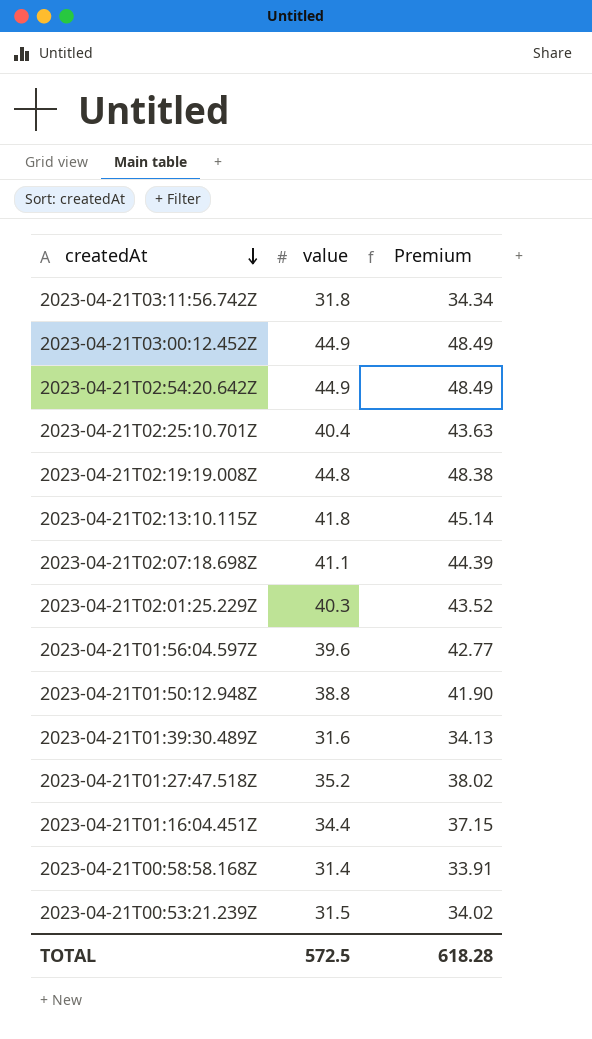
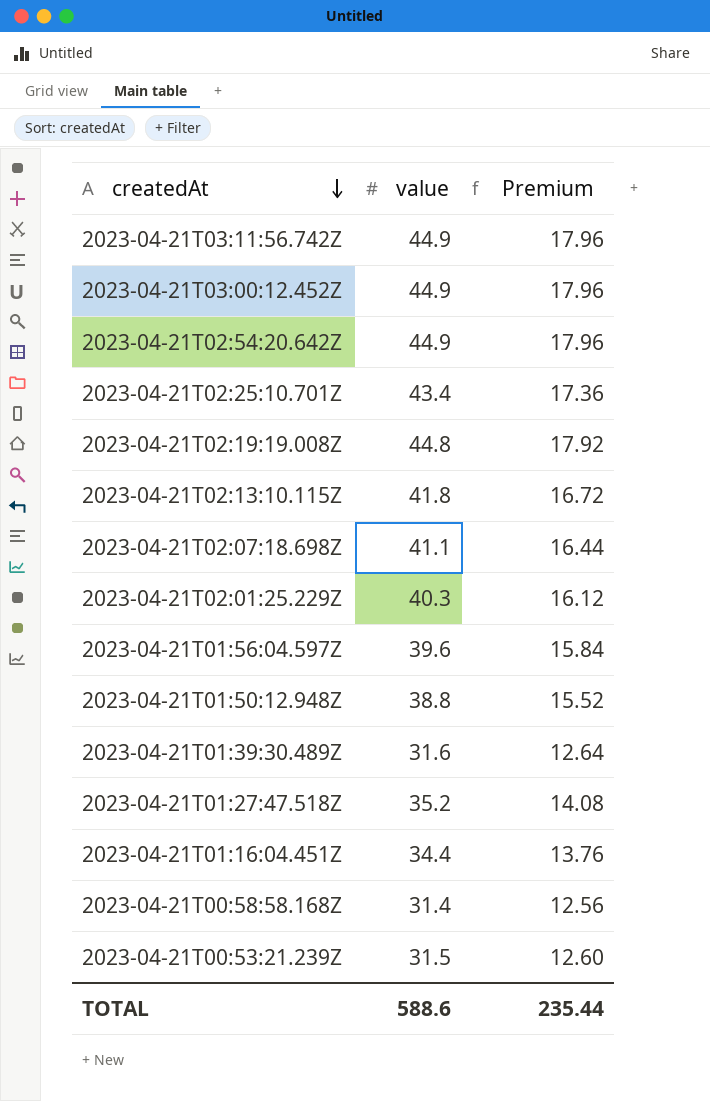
column Premium | formula: [value] * 1.08 -> [value] * 0.4
2023-04-21T03:11:56.742Z | value: 31.8 -> 44.9
2023-04-21T02:25:10.701Z | value: 40.4 -> 43.4
TOTAL | value: 572.5 -> 588.6
TOTAL | Premium: 618.28 -> 235.44

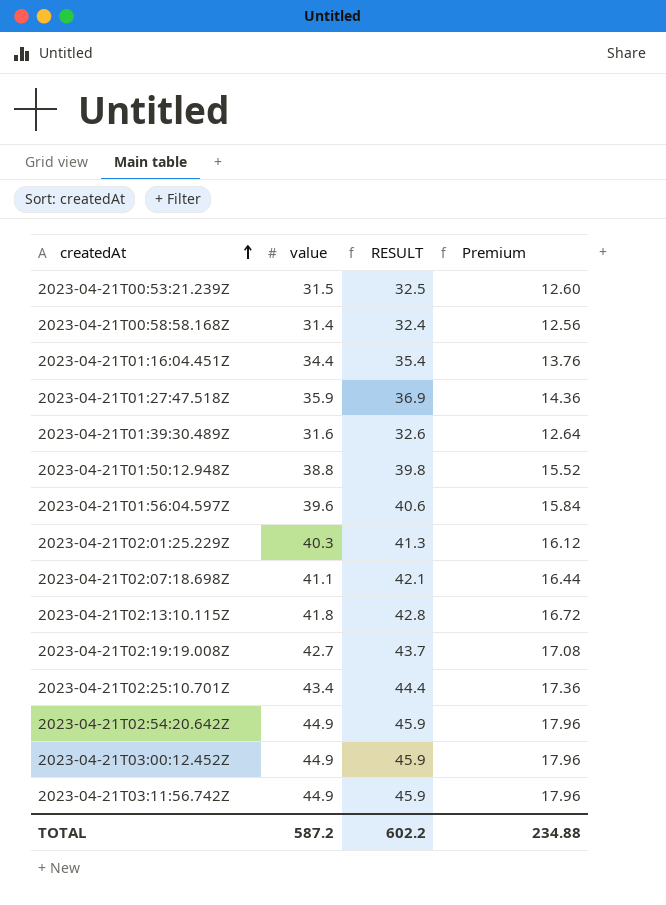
row order: createdAt descending -> createdAt ascending
column RESULT | formula: none -> [value] + 1
2023-04-21T01:27:47.518Z | value: 35.2 -> 35.9
2023-04-21T01:27:47.518Z | Premium: 14.08 -> 14.36
2023-04-21T02:19:19.008Z | value: 44.8 -> 42.7
2023-04-21T02:19:19.008Z | Premium: 17.92 -> 17.08
TOTAL | value: 588.6 -> 587.2
TOTAL | Premium: 235.44 -> 234.88

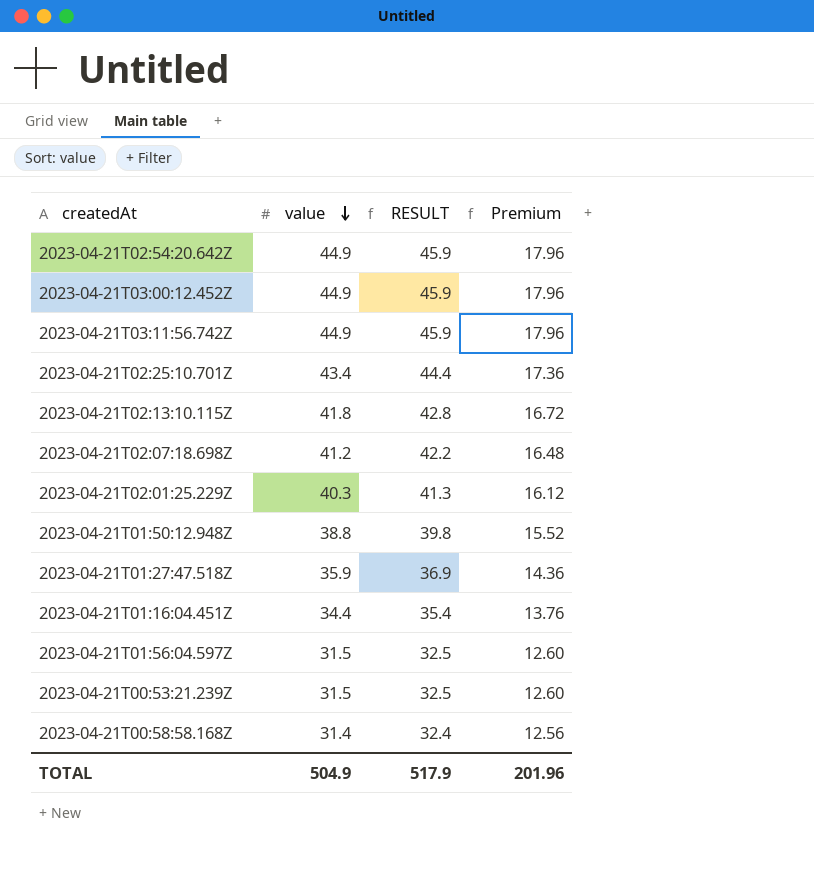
row order: createdAt ascending -> value descending
row 2023-04-21T01:39:30.489Z: 31.6 | 32.6 | 12.64 -> none
row 2023-04-21T02:19:19.008Z: 42.7 | 43.7 | 17.08 -> none
2023-04-21T02:07:18.698Z | value: 41.1 -> 41.2
2023-04-21T02:07:18.698Z | RESULT: 42.1 -> 42.2
2023-04-21T02:07:18.698Z | Premium: 16.44 -> 16.48
2023-04-21T01:56:04.597Z | value: 39.6 -> 31.5
2023-04-21T01:56:04.597Z | RESULT: 40.6 -> 32.5
2023-04-21T01:56:04.597Z | Premium: 15.84 -> 12.60
TOTAL | value: 587.2 -> 504.9
TOTAL | RESULT: 602.2 -> 517.9
TOTAL | Premium: 234.88 -> 201.96

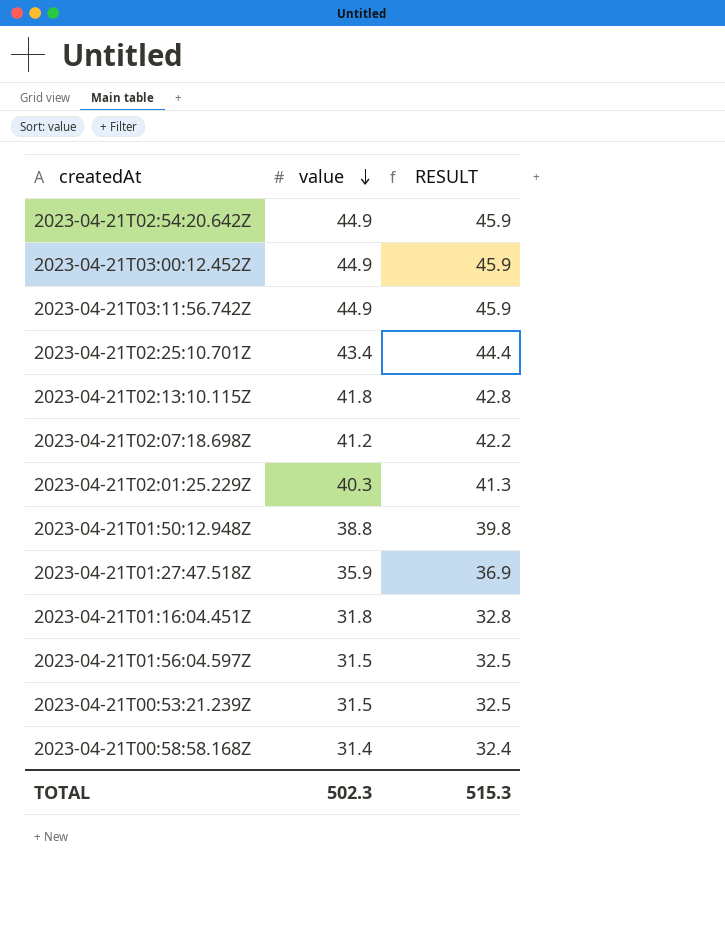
column Premium | formula: [value] * 0.4 -> none
2023-04-21T01:16:04.451Z | value: 34.4 -> 31.8
2023-04-21T01:16:04.451Z | RESULT: 35.4 -> 32.8
TOTAL | value: 504.9 -> 502.3
TOTAL | RESULT: 517.9 -> 515.3

